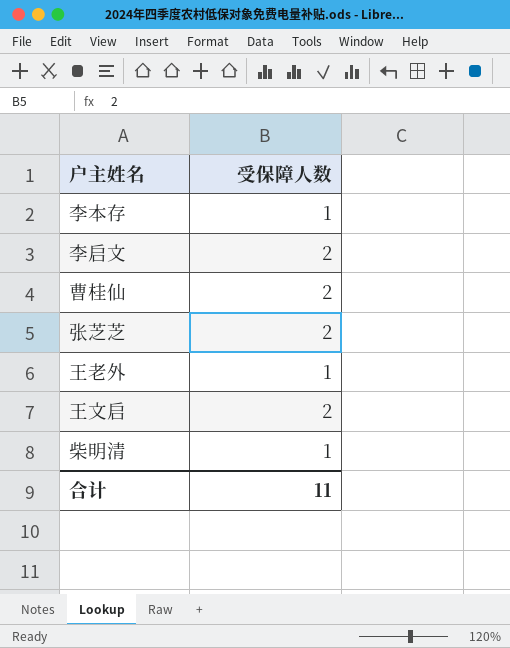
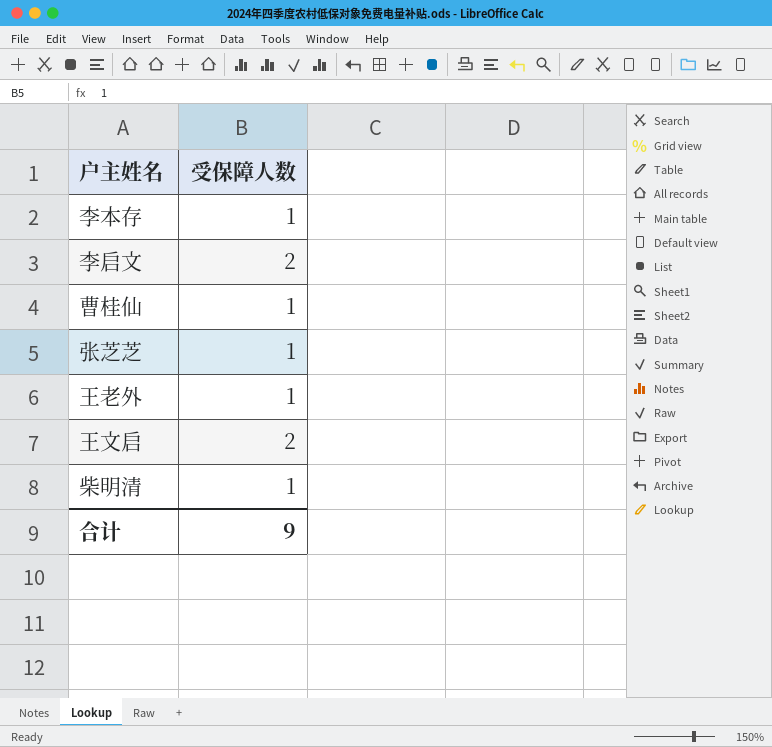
曹桂仙 | 受保障人数: 2 -> 1
张芝芝 | 受保障人数: 2 -> 1
合计 | 受保障人数: 11 -> 9

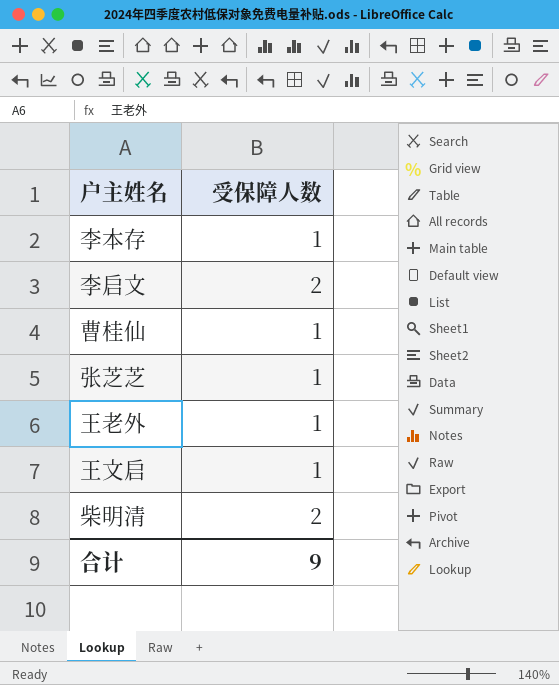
王文启 | 受保障人数: 2 -> 1
柴明清 | 受保障人数: 1 -> 2

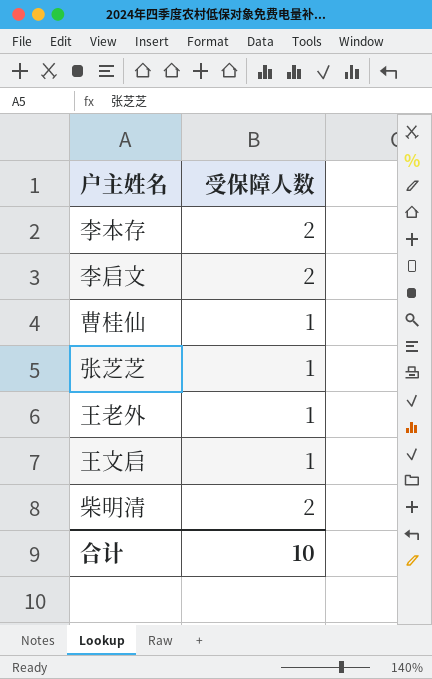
李本存 | 受保障人数: 1 -> 2
合计 | 受保障人数: 9 -> 10

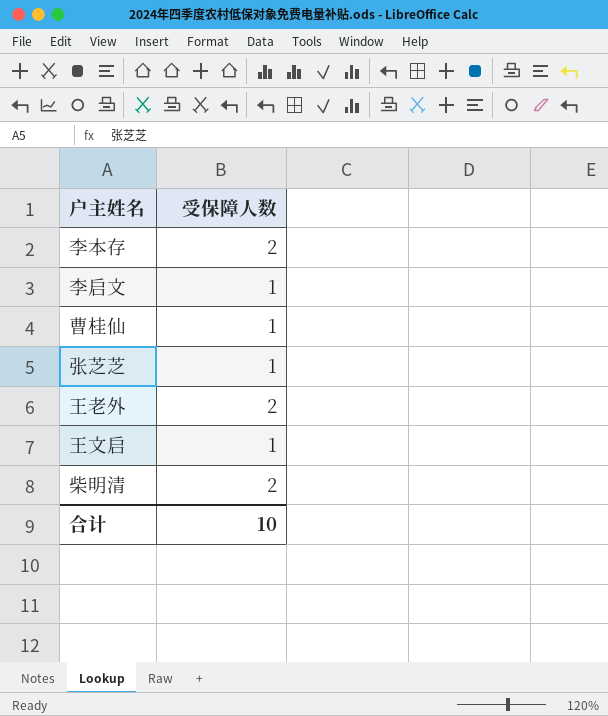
李启文 | 受保障人数: 2 -> 1
王老外 | 受保障人数: 1 -> 2

